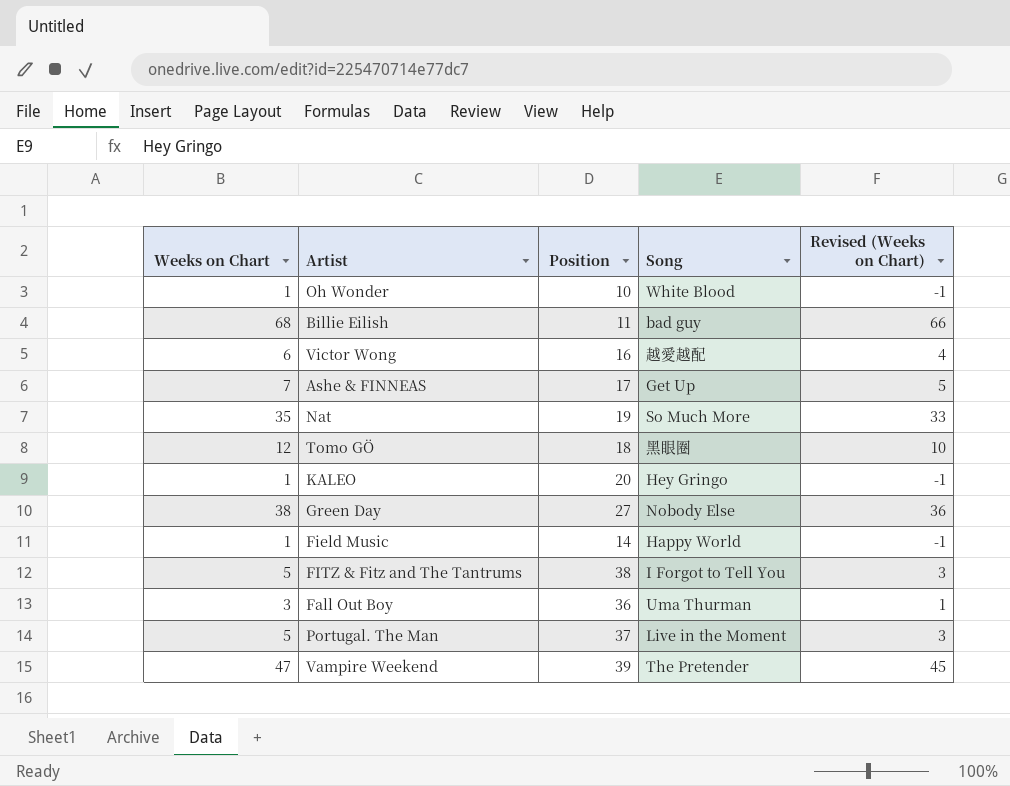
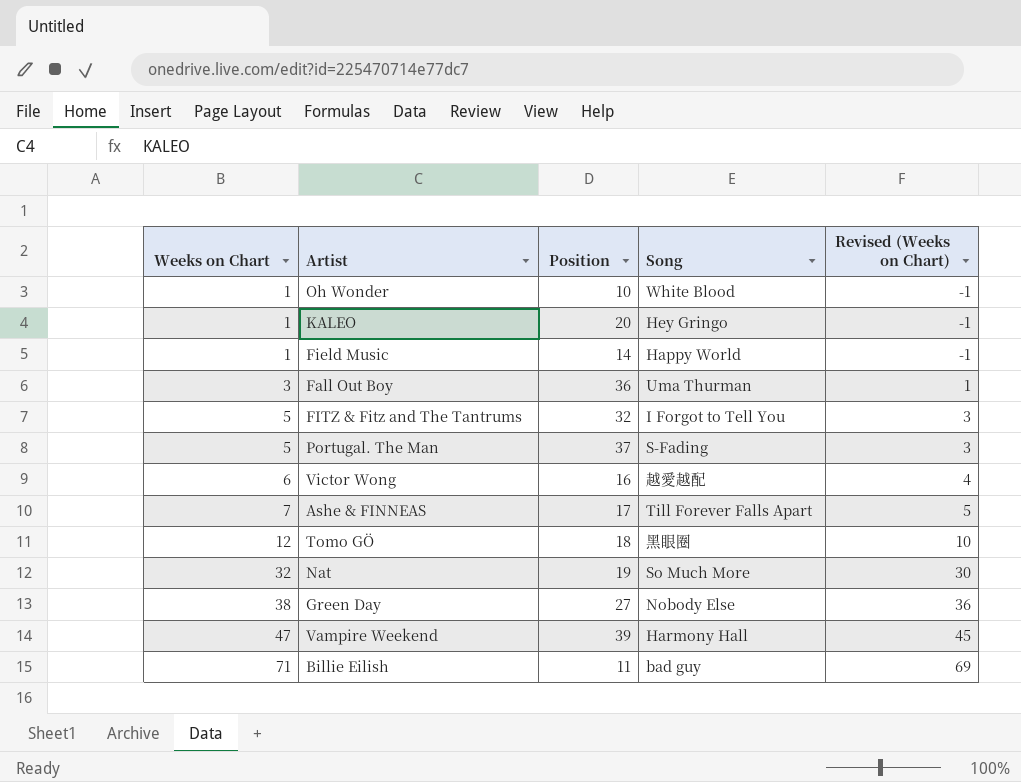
row order: none -> Weeks on Chart ascending
FITZ & Fitz and The Tantrums | Position: 38 -> 32
Portugal. The Man | Song: Live in the Moment -> S-Fading
Ashe & FINNEAS | Song: Get Up -> Till Forever Falls Apart
Nat | Weeks on Chart: 35 -> 32
Nat | Revised (Weeks on Chart): 33 -> 30
Vampire Weekend | Song: The Pretender -> Harmony Hall
Billie Eilish | Weeks on Chart: 68 -> 71
Billie Eilish | Revised (Weeks on Chart): 66 -> 69

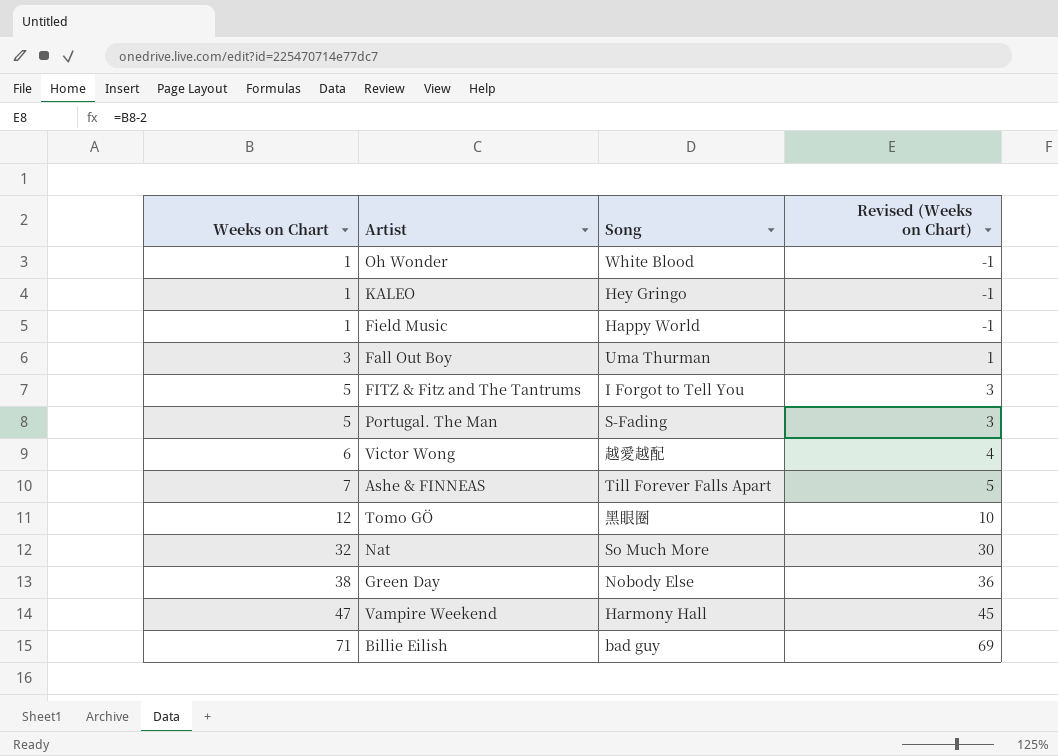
column Position | position: 3 -> none

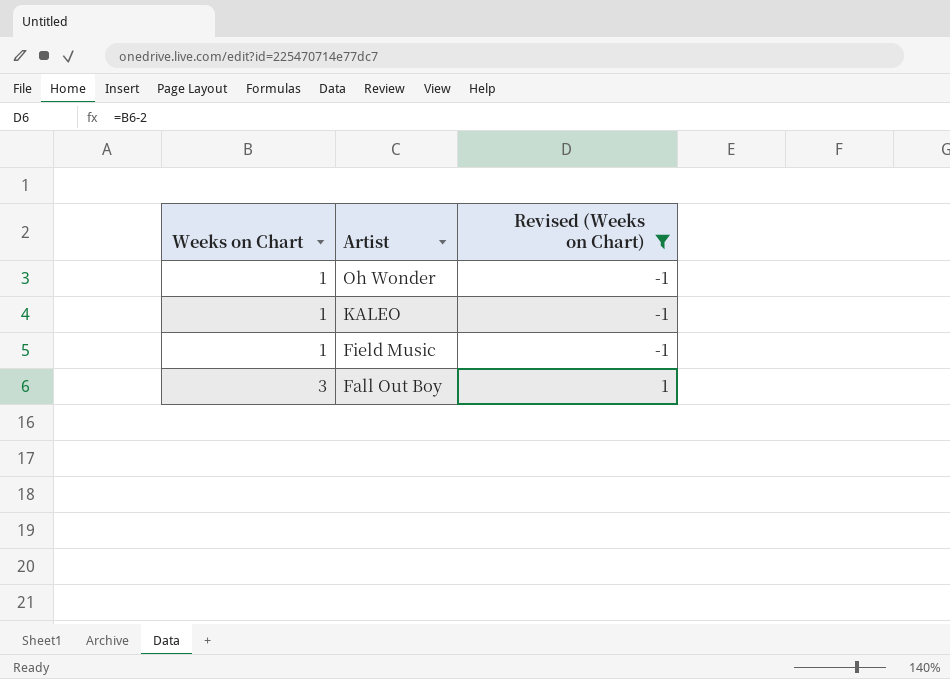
filter: none -> Revised (Weeks on Chart) <= 1
column Song | position: 3 -> none

